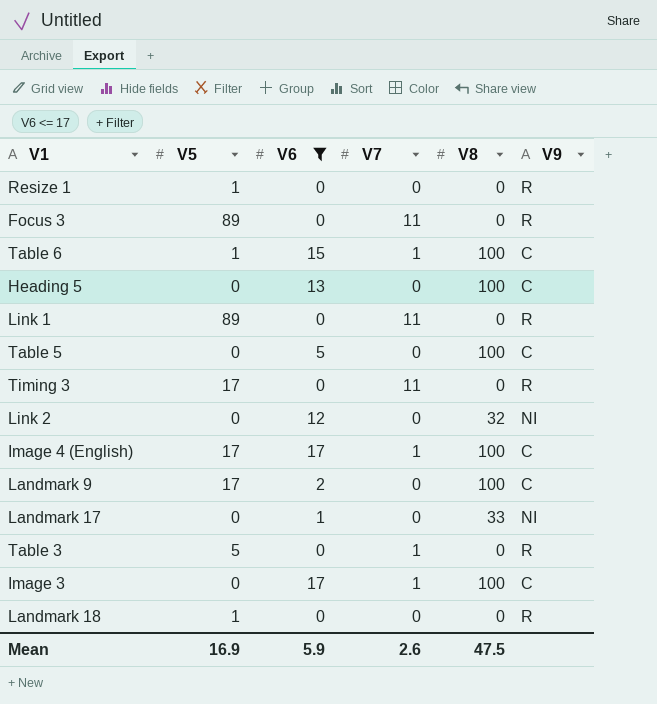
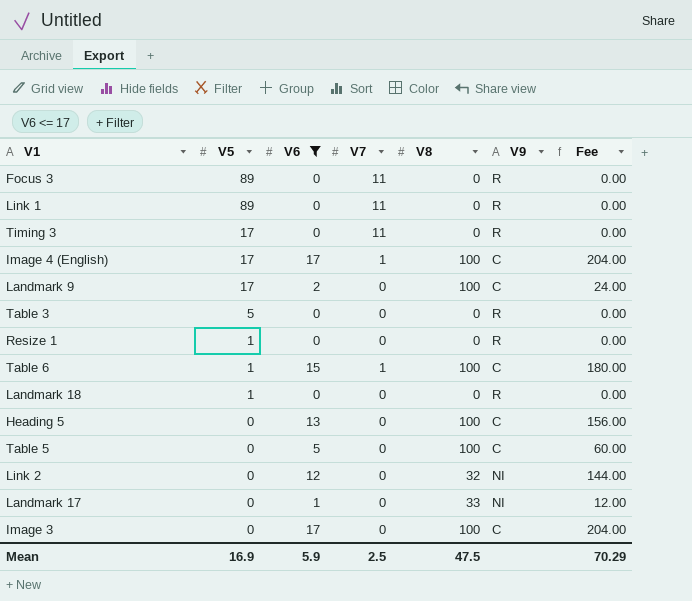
row order: none -> V5 descending
column Fee | formula: none -> [V6] * 12
Table 3 | V7: 1 -> 0
Image 3 | V7: 1 -> 0
Mean | V7: 2.6 -> 2.5

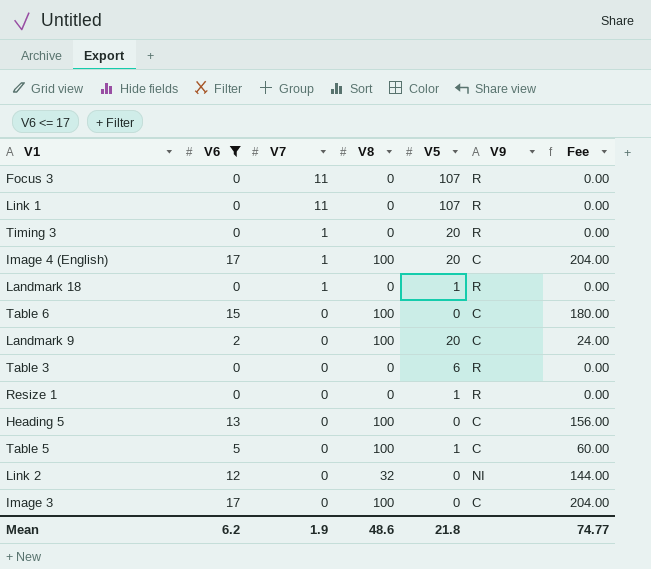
row order: V5 descending -> V7 descending
column V5 | position: 2 -> 5
row Landmark 17: 0 | 1 | 0 | 33 | NI | 12.00 -> none
Focus 3 | V5: 89 -> 107
Link 1 | V5: 89 -> 107
Timing 3 | V7: 11 -> 1
Timing 3 | V5: 17 -> 20
Image 4 (English) | V5: 17 -> 20
Landmark 18 | V7: 0 -> 1
Table 6 | V7: 1 -> 0
Table 6 | V5: 1 -> 0
Landmark 9 | V5: 17 -> 20
Table 3 | V5: 5 -> 6
Table 5 | V5: 0 -> 1
Mean | V6: 5.9 -> 6.2
Mean | V7: 2.5 -> 1.9
Mean | V8: 47.5 -> 48.6
Mean | V5: 16.9 -> 21.8
Mean | Fee: 70.29 -> 74.77

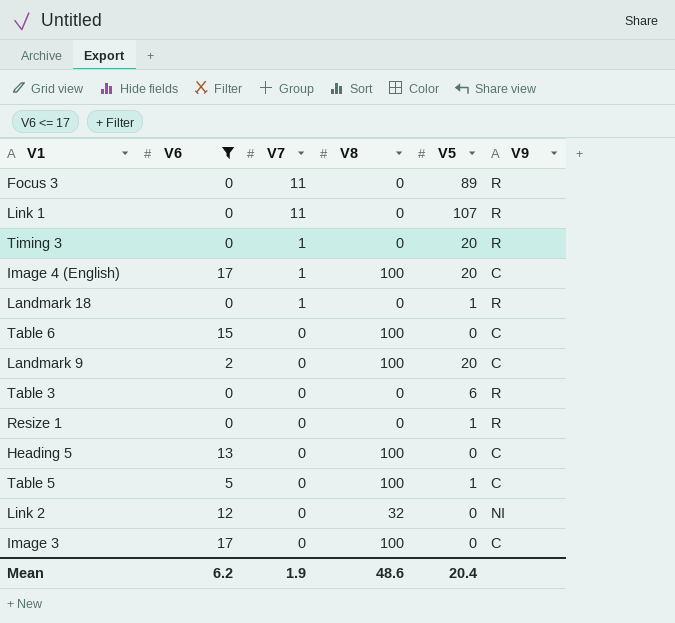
column Fee | formula: [V6] * 12 -> none
Focus 3 | V5: 107 -> 89
Mean | V5: 21.8 -> 20.4

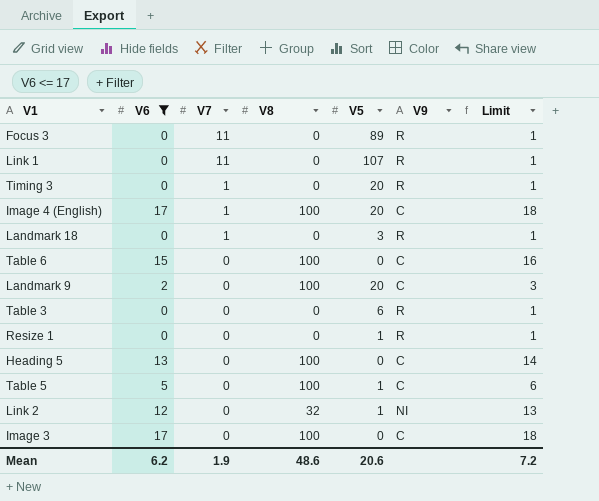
column Limit | formula: none -> [V6] + 1
Landmark 18 | V5: 1 -> 3
Link 2 | V5: 0 -> 1
Mean | V5: 20.4 -> 20.6

